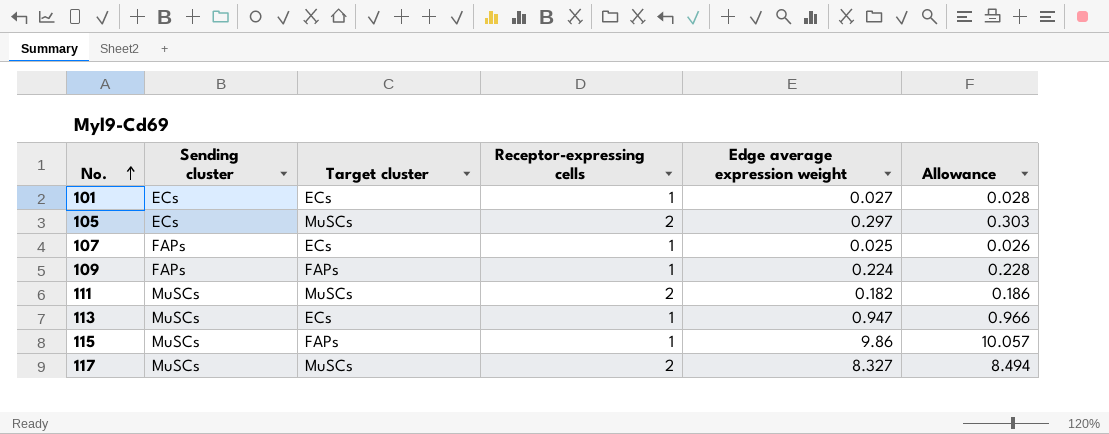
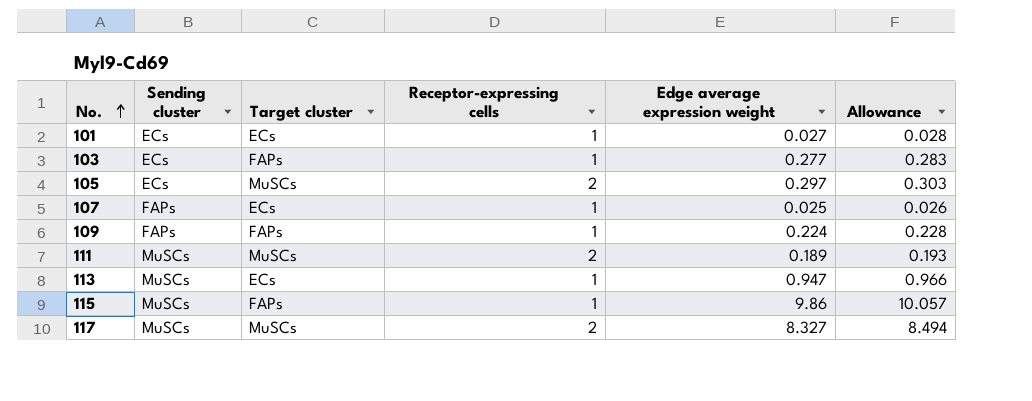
row 103: none -> ECs | FAPs | 1 | 0.277 | 0.283
111 | Edge average expression weight: 0.182 -> 0.189
111 | Allowance: 0.186 -> 0.193

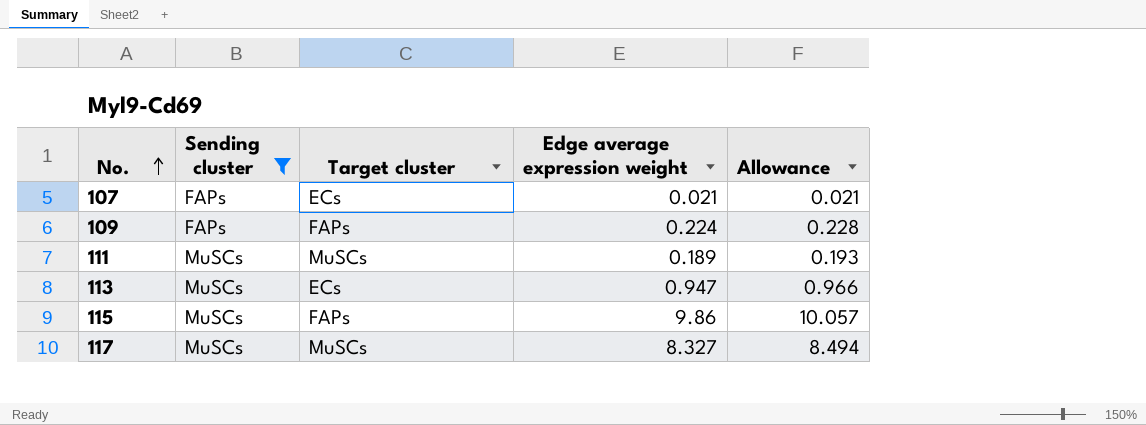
filter: none -> Sending cluster != ECs
column Receptor-expressing cells | position: 4 -> none
107 | Edge average expression weight: 0.025 -> 0.021
107 | Allowance: 0.026 -> 0.021

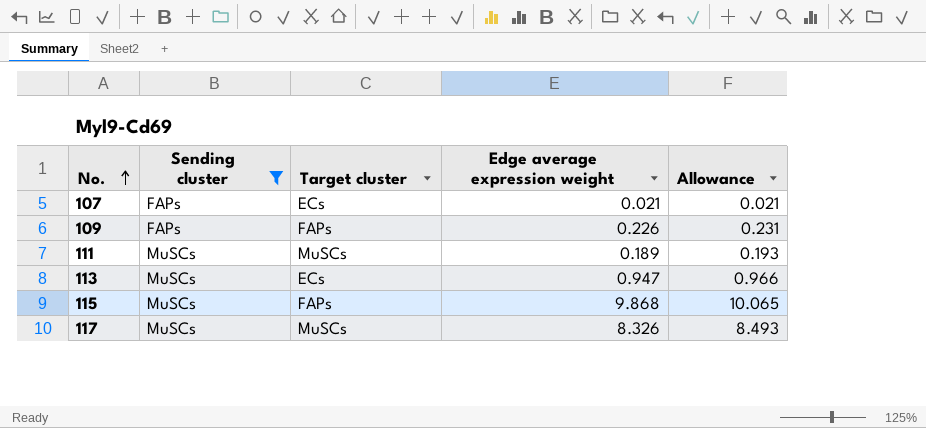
109 | Edge average expression weight: 0.224 -> 0.226
109 | Allowance: 0.228 -> 0.231
115 | Edge average expression weight: 9.86 -> 9.868
115 | Allowance: 10.057 -> 10.065
117 | Edge average expression weight: 8.327 -> 8.326
117 | Allowance: 8.494 -> 8.493

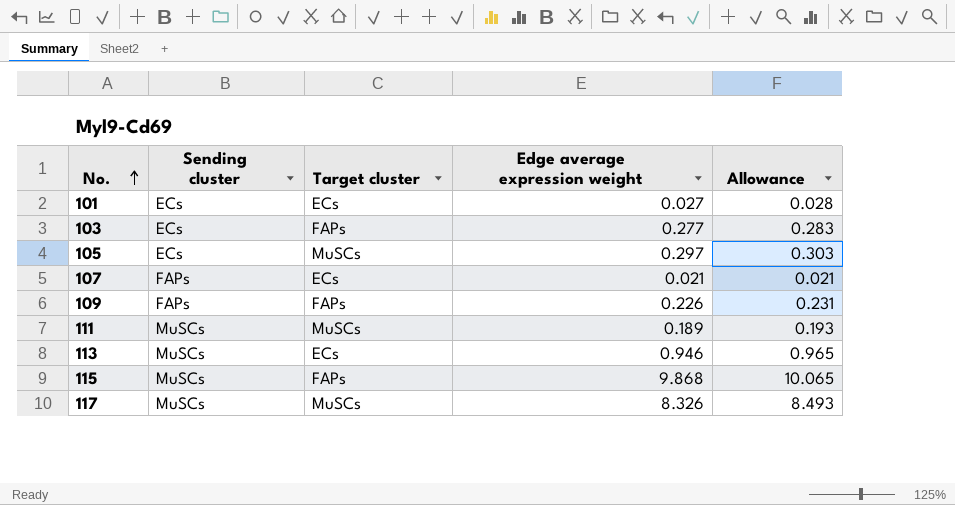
filter: Sending cluster != ECs -> none
113 | Edge average expression weight: 0.947 -> 0.946
113 | Allowance: 0.966 -> 0.965

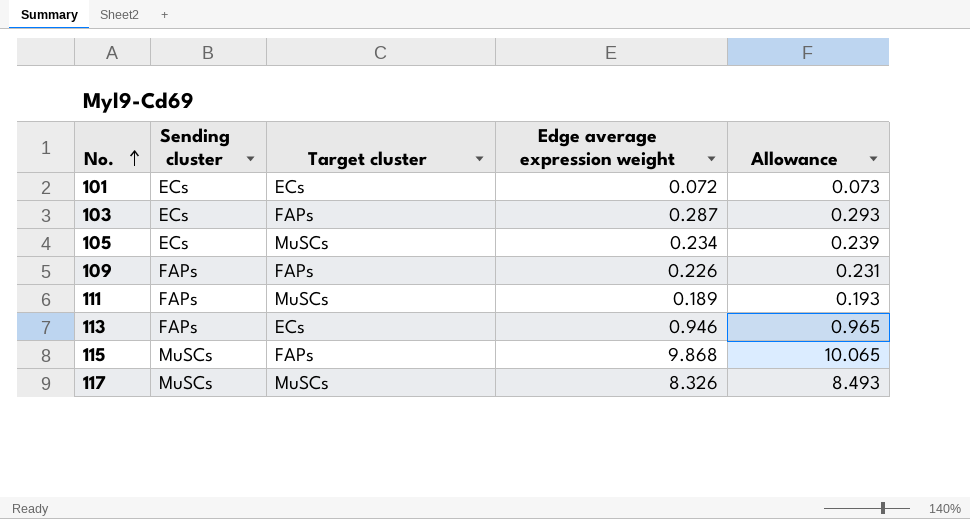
row 107: FAPs | ECs | 0.021 | 0.021 -> none
101 | Edge average expression weight: 0.027 -> 0.072
101 | Allowance: 0.028 -> 0.073
103 | Edge average expression weight: 0.277 -> 0.287
103 | Allowance: 0.283 -> 0.293
105 | Edge average expression weight: 0.297 -> 0.234
105 | Allowance: 0.303 -> 0.239
111 | Sending cluster: MuSCs -> FAPs
113 | Sending cluster: MuSCs -> FAPs

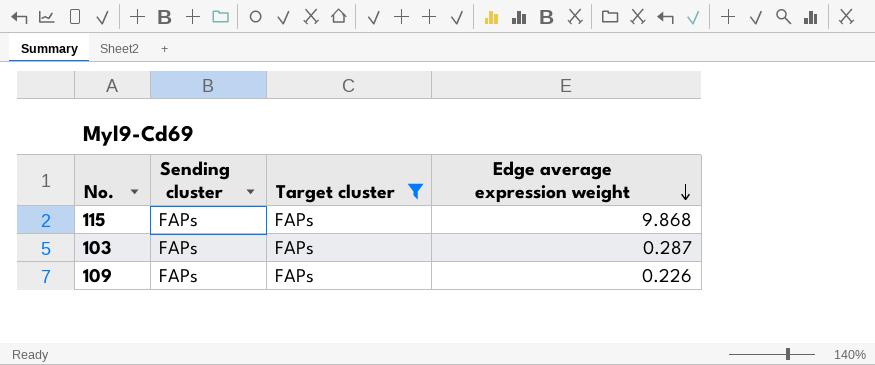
filter: none -> Target cluster = FAPs
row order: No. ascending -> Edge average expression weight descending
column Allowance | formula: [Edge average expression weight] * 1.02 -> none
115 | Sending cluster: MuSCs -> FAPs
103 | Sending cluster: ECs -> FAPs

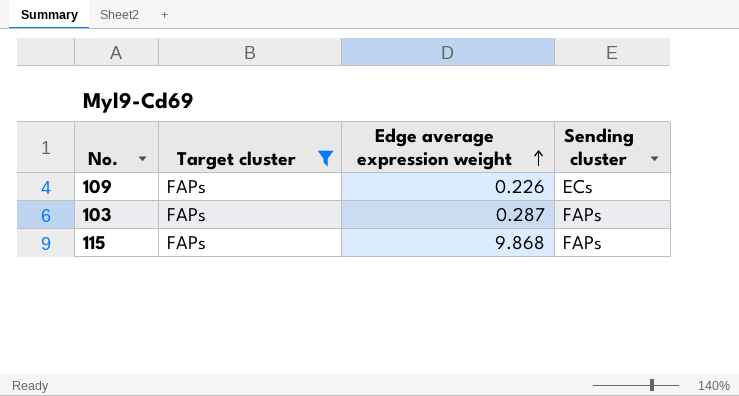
row order: Edge average expression weight descending -> Edge average expression weight ascending
column Sending cluster | position: 2 -> 4
109 | Sending cluster: FAPs -> ECs

